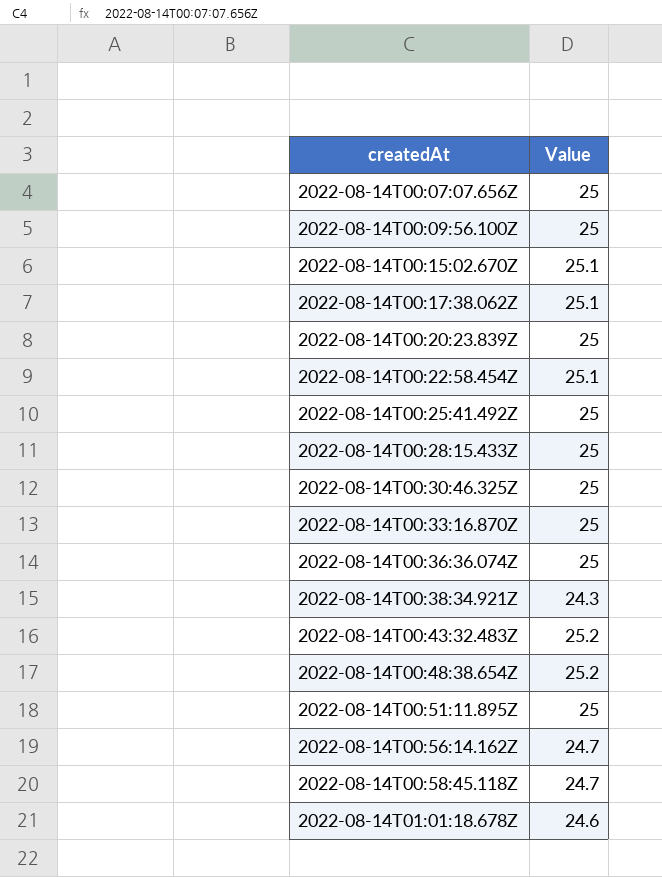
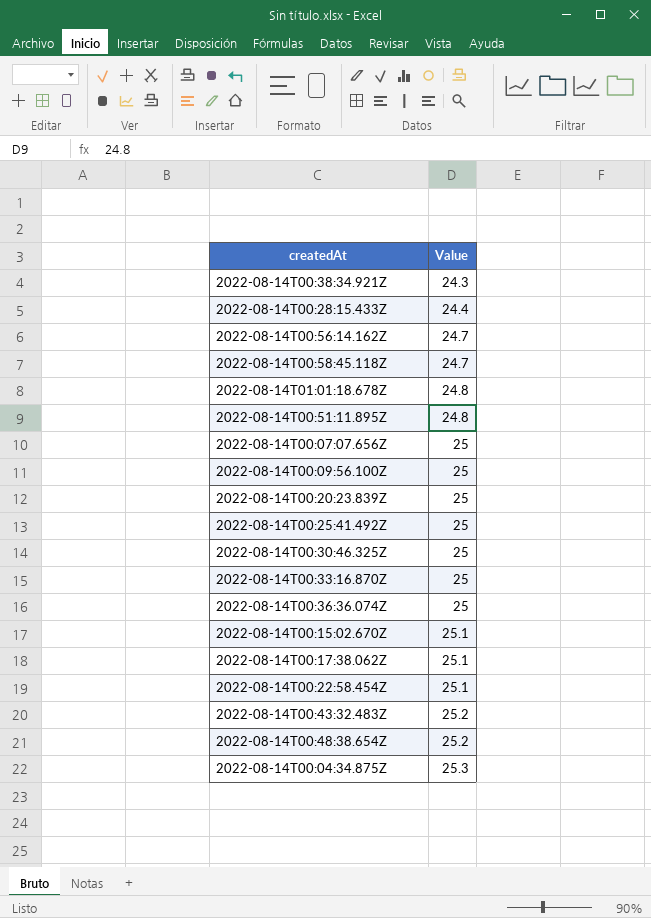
row order: createdAt ascending -> Value ascending
2022-08-14T00:28:15.433Z | Value: 25 -> 24.4
2022-08-14T01:01:18.678Z | Value: 24.6 -> 24.8
2022-08-14T00:51:11.895Z | Value: 25 -> 24.8
row 2022-08-14T00:04:34.875Z: none -> 25.3

